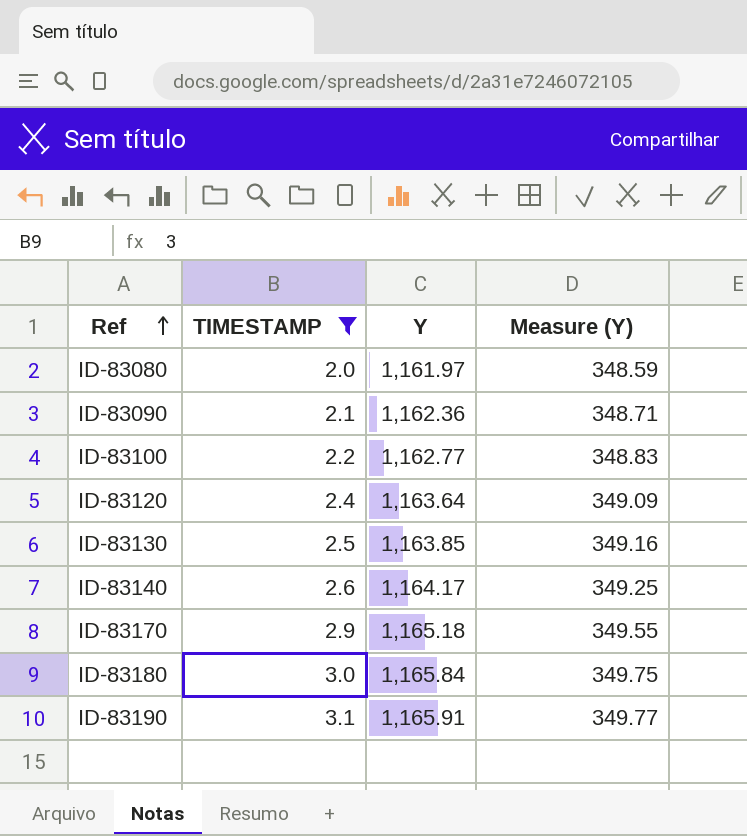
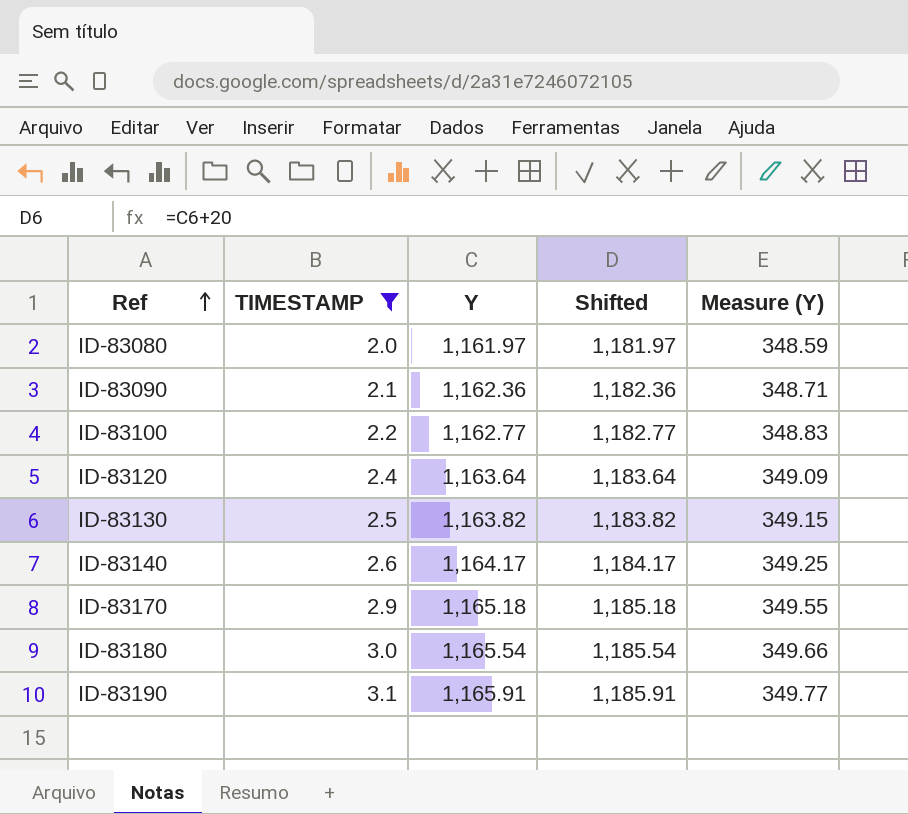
column Shifted | formula: none -> [Y] + 20
ID-83130 | Y: 1,163.85 -> 1,163.82
ID-83130 | Measure (Y): 349.16 -> 349.15
ID-83180 | Y: 1,165.84 -> 1,165.54
ID-83180 | Measure (Y): 349.75 -> 349.66

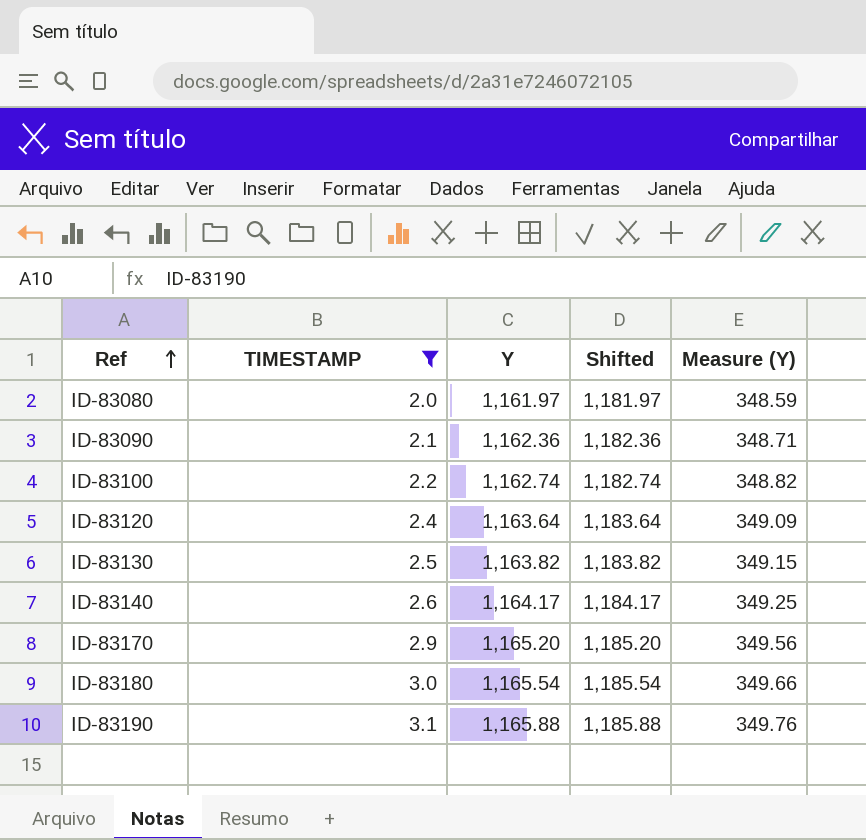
ID-83100 | Y: 1,162.77 -> 1,162.74
ID-83100 | Shifted: 1,182.77 -> 1,182.74
ID-83100 | Measure (Y): 348.83 -> 348.82
ID-83170 | Y: 1,165.18 -> 1,165.20
ID-83170 | Shifted: 1,185.18 -> 1,185.20
ID-83170 | Measure (Y): 349.55 -> 349.56
ID-83190 | Y: 1,165.91 -> 1,165.88
ID-83190 | Shifted: 1,185.91 -> 1,185.88
ID-83190 | Measure (Y): 349.77 -> 349.76

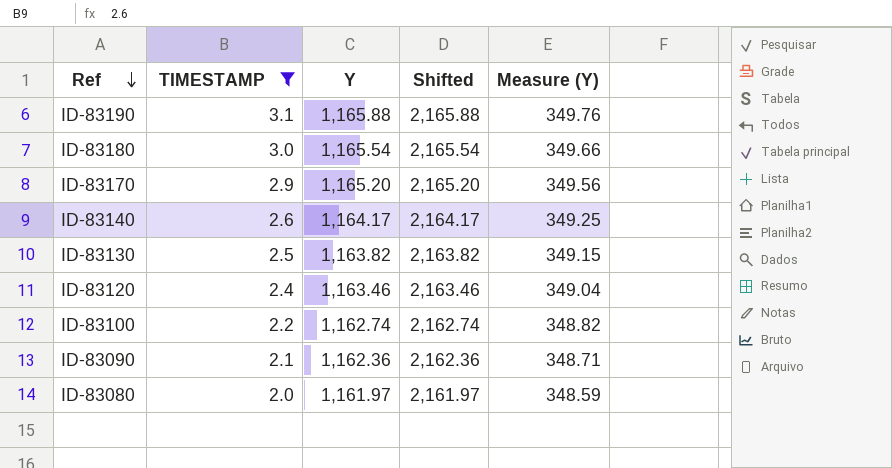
row order: Ref ascending -> Ref descending
column Shifted | formula: [Y] + 20 -> [Y] + 1000
ID-83120 | Y: 1,163.64 -> 1,163.46
ID-83120 | Measure (Y): 349.09 -> 349.04

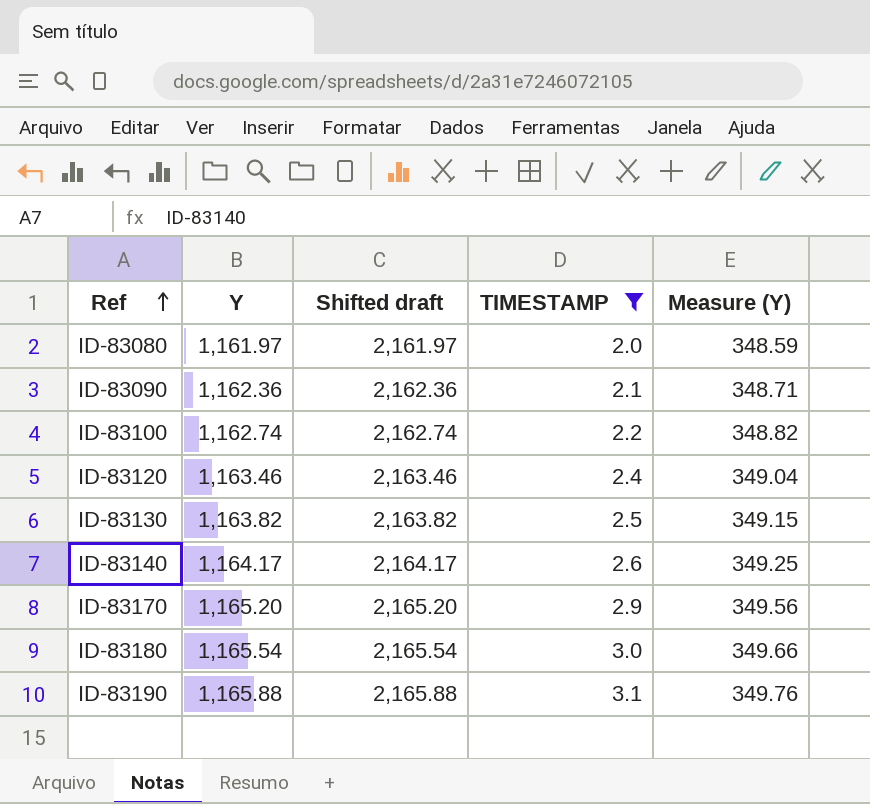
row order: Ref descending -> Ref ascending
column name: Shifted -> Shifted draft
column TIMESTAMP | position: 2 -> 4

